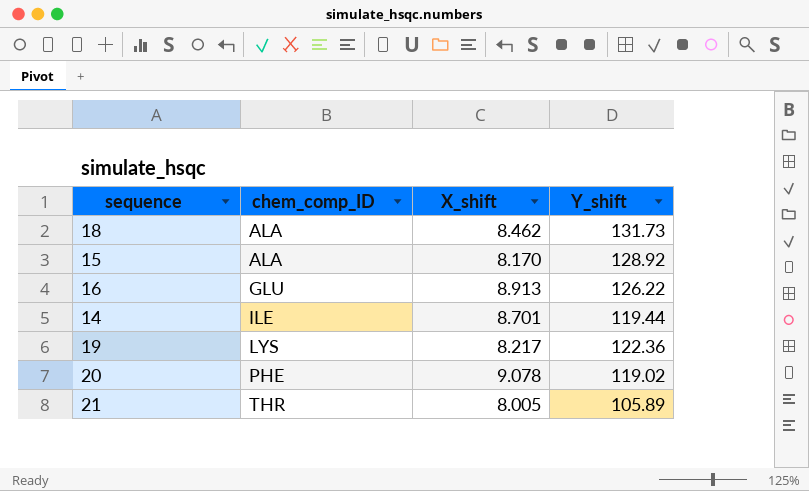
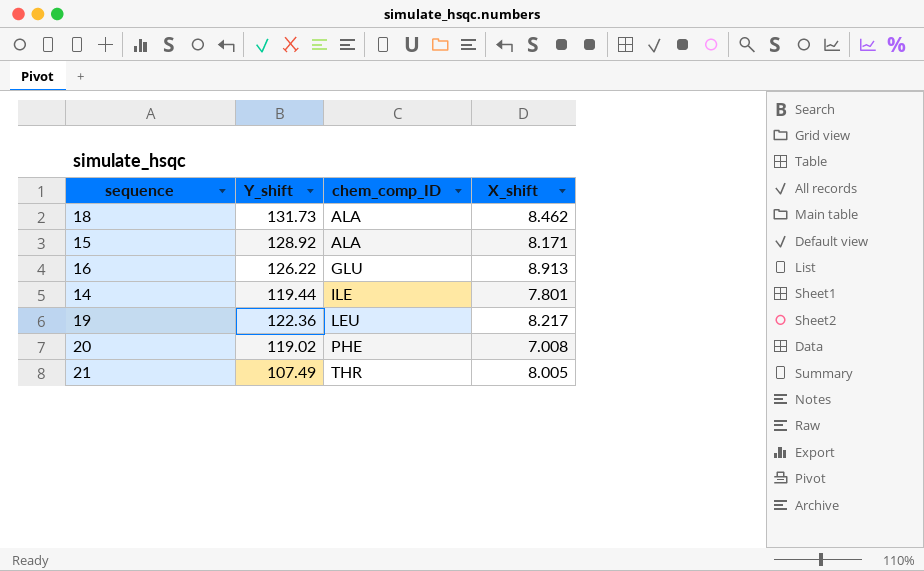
column Y_shift | position: 4 -> 2
15 | X_shift: 8.170 -> 8.171
14 | X_shift: 8.701 -> 7.801
19 | chem_comp_ID: LYS -> LEU
20 | X_shift: 9.078 -> 7.008
21 | Y_shift: 105.89 -> 107.49

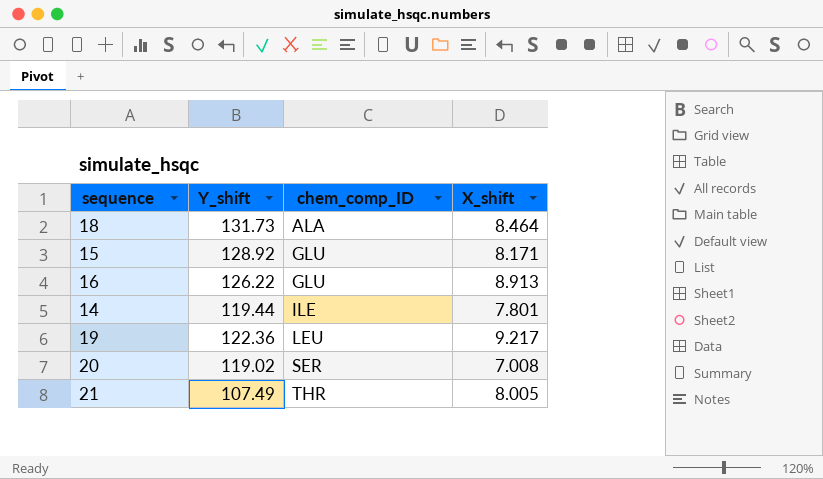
18 | X_shift: 8.462 -> 8.464
15 | chem_comp_ID: ALA -> GLU
19 | X_shift: 8.217 -> 9.217
20 | chem_comp_ID: PHE -> SER

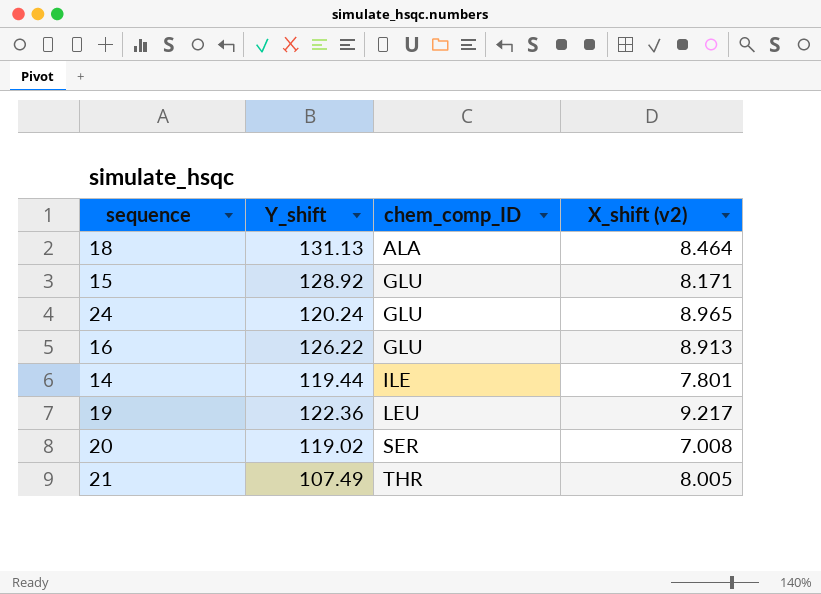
column name: X_shift -> X_shift (v2)
18 | Y_shift: 131.73 -> 131.13
row 24: none -> 120.24 | GLU | 8.965

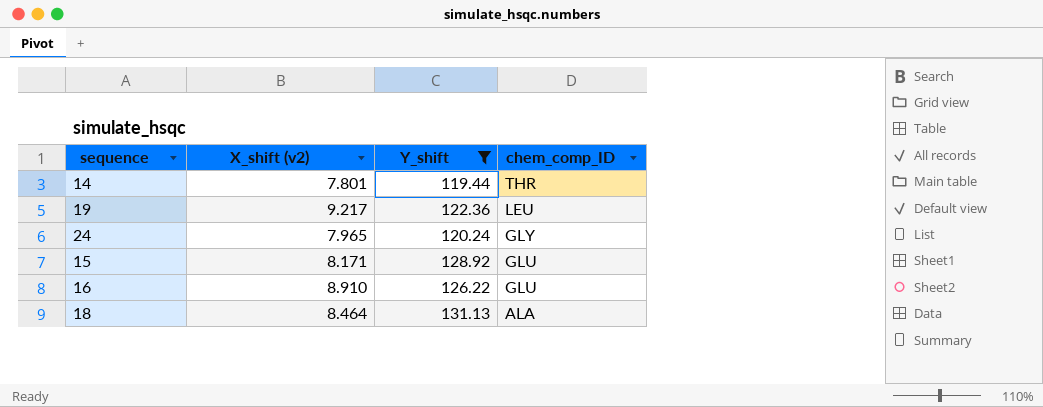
filter: none -> Y_shift >= 119.44
row order: chem_comp_ID ascending -> chem_comp_ID descending
column X_shift (v2) | position: 4 -> 2
14 | chem_comp_ID: ILE -> THR
24 | X_shift (v2): 8.965 -> 7.965
24 | chem_comp_ID: GLU -> GLY
16 | X_shift (v2): 8.913 -> 8.910

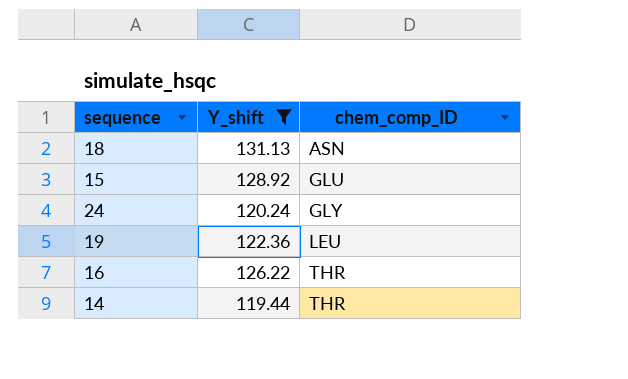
row order: chem_comp_ID descending -> chem_comp_ID ascending
column X_shift (v2) | position: 2 -> none
18 | chem_comp_ID: ALA -> ASN
16 | chem_comp_ID: GLU -> THR

